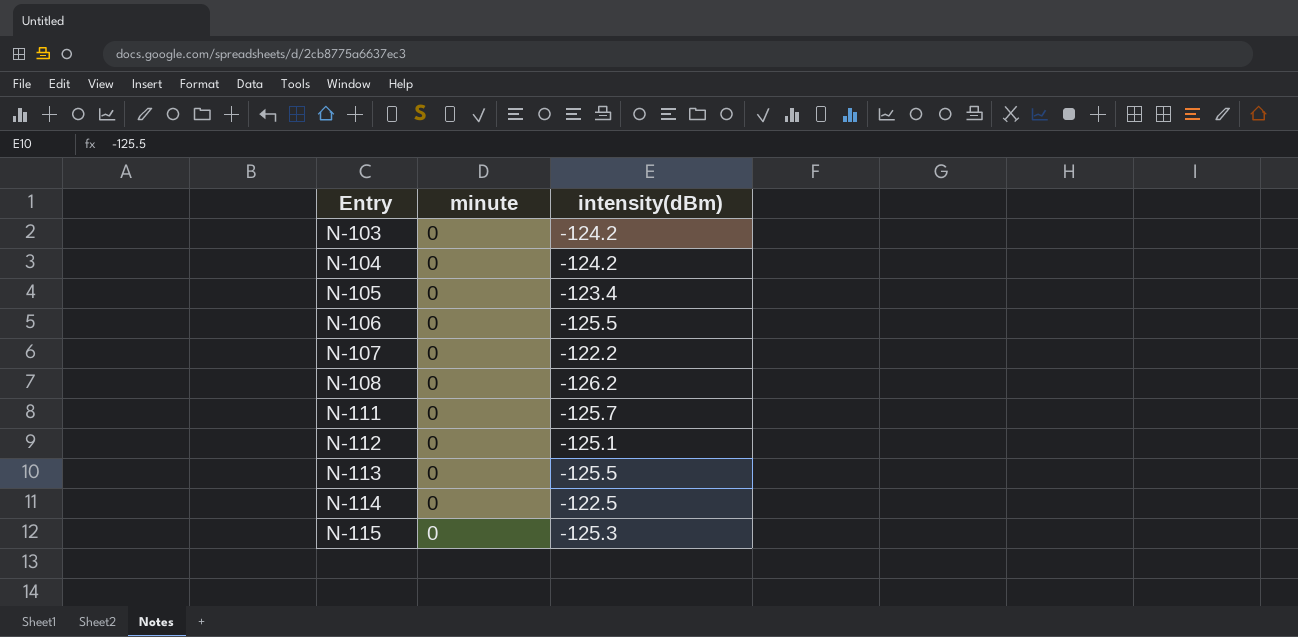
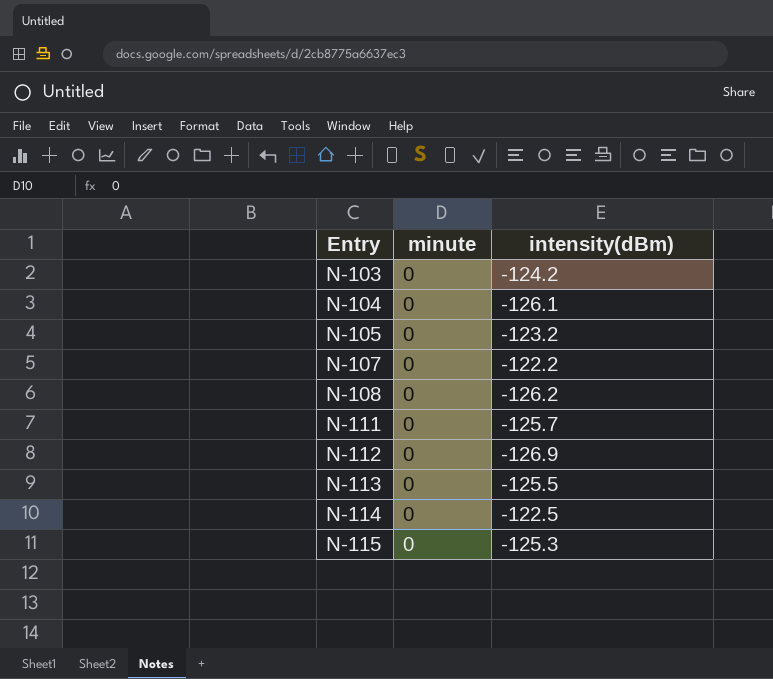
row N-106: 0 | -125.5 -> none
N-104 | intensity(dBm): -124.2 -> -126.1
N-105 | intensity(dBm): -123.4 -> -123.2
N-112 | intensity(dBm): -125.1 -> -126.9

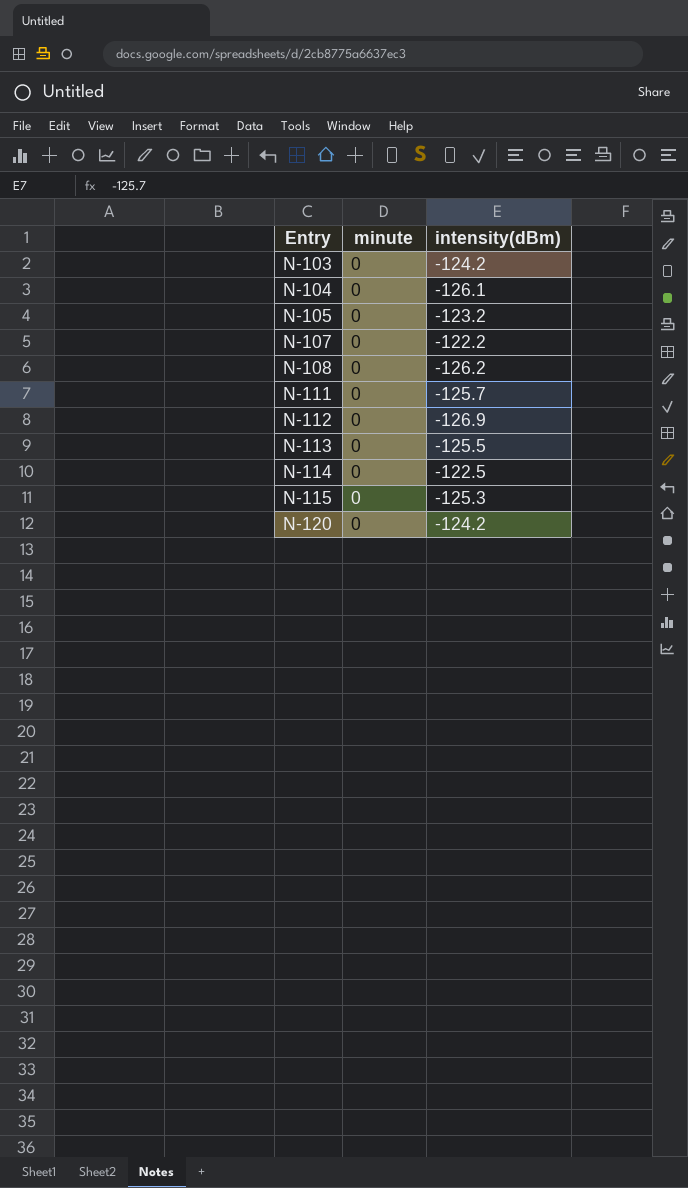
row N-120: none -> 0 | -124.2

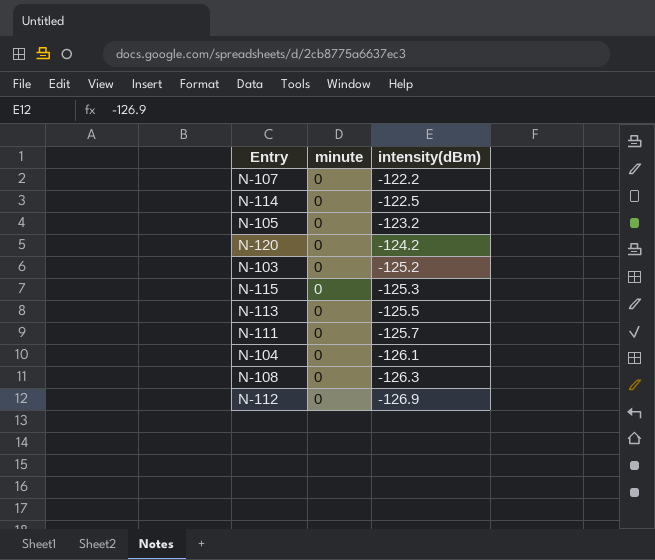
row order: Entry ascending -> intensity(dBm) descending
N-103 | intensity(dBm): -124.2 -> -125.2
N-108 | intensity(dBm): -126.2 -> -126.3

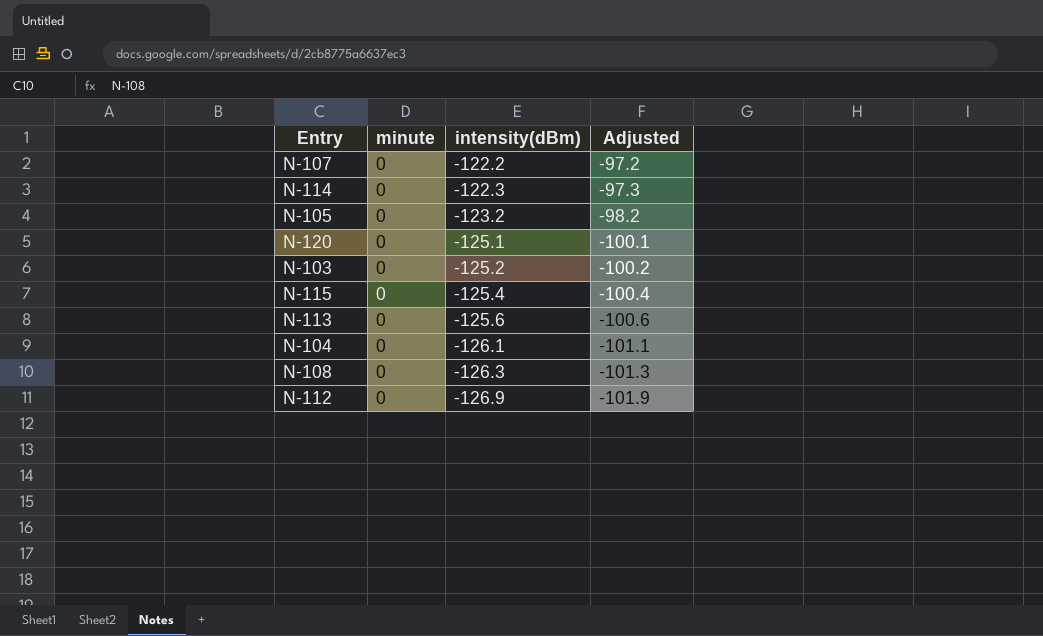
column Adjusted | formula: none -> [intensity(dBm)] + 25
row N-111: 0 | -125.7 -> none
N-114 | intensity(dBm): -122.5 -> -122.3
N-120 | intensity(dBm): -124.2 -> -125.1
N-115 | intensity(dBm): -125.3 -> -125.4
N-113 | intensity(dBm): -125.5 -> -125.6

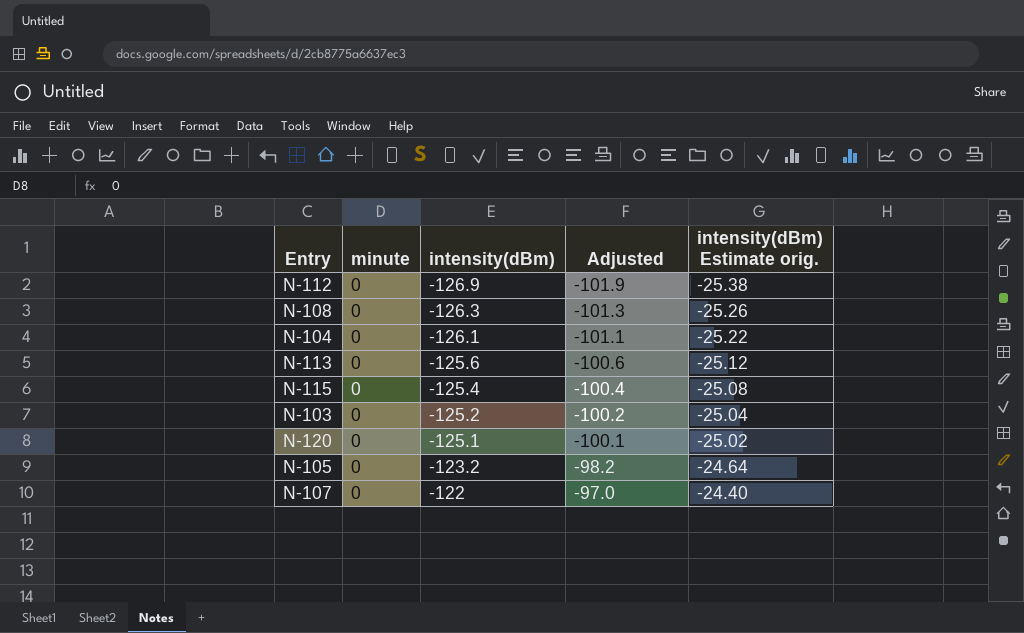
row order: intensity(dBm) descending -> intensity(dBm) ascending
column intensity(dBm) Estimate orig. | formula: none -> [intensity(dBm)] * 0.2
row N-114: 0 | -122.3 | -97.3 -> none
N-107 | intensity(dBm): -122.2 -> -122
N-107 | Adjusted: -97.2 -> -97.0

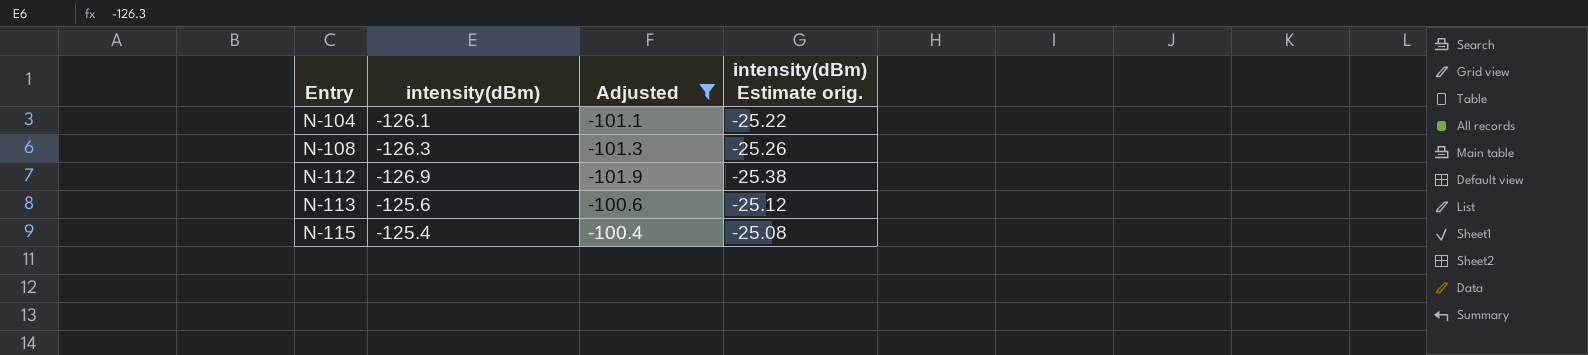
filter: none -> Adjusted <= -100.4
row order: intensity(dBm) ascending -> Entry ascending
column minute | position: 2 -> none

